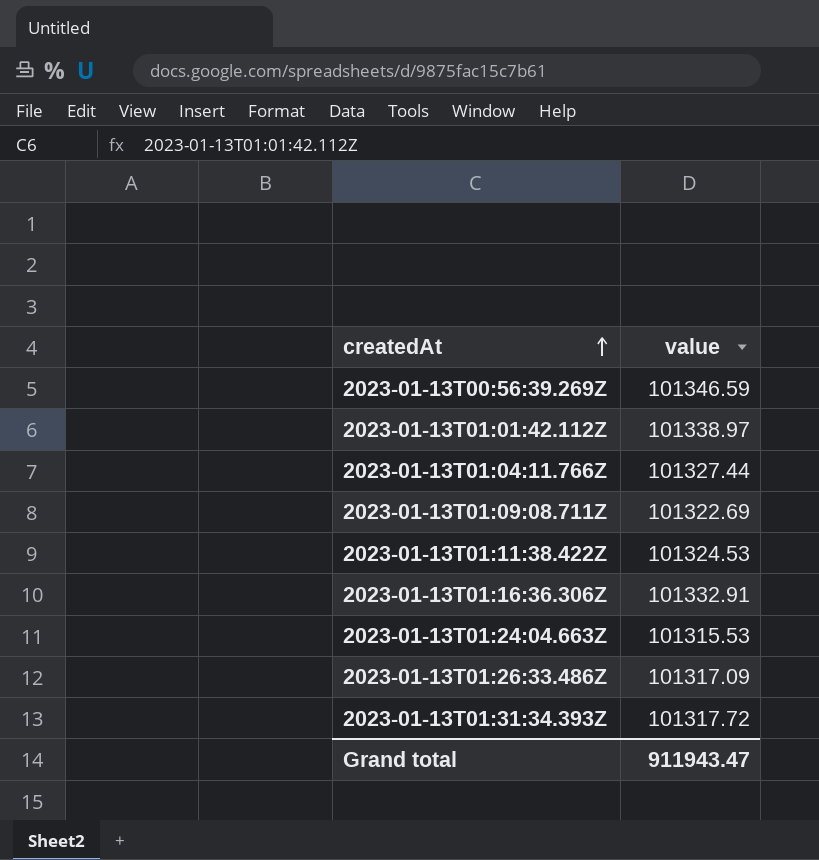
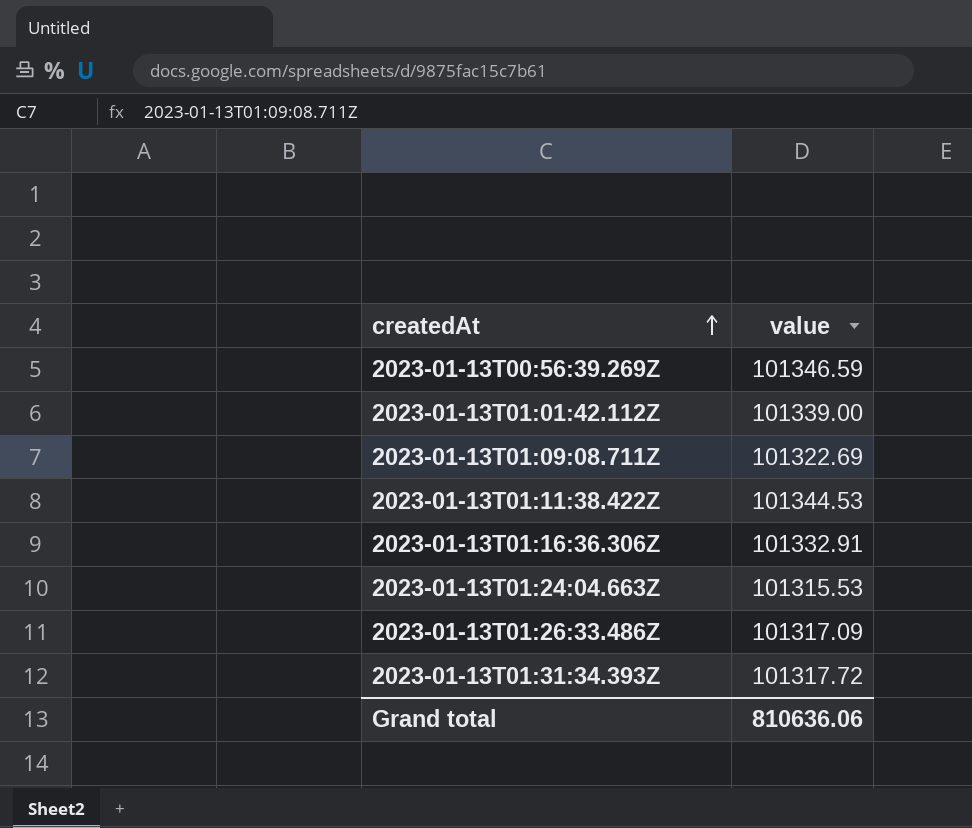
row 2023-01-13T01:04:11.766Z: 101327.44 -> none
2023-01-13T01:01:42.112Z | value: 101338.97 -> 101339.00
2023-01-13T01:11:38.422Z | value: 101324.53 -> 101344.53
Grand total | value: 911943.47 -> 810636.06

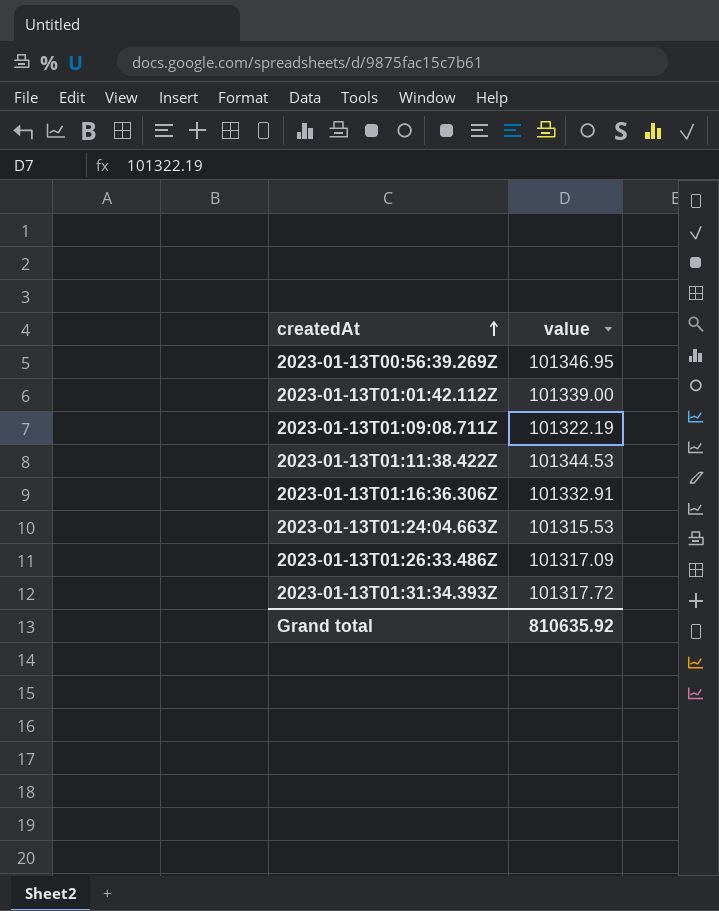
2023-01-13T00:56:39.269Z | value: 101346.59 -> 101346.95
2023-01-13T01:09:08.711Z | value: 101322.69 -> 101322.19
Grand total | value: 810636.06 -> 810635.92

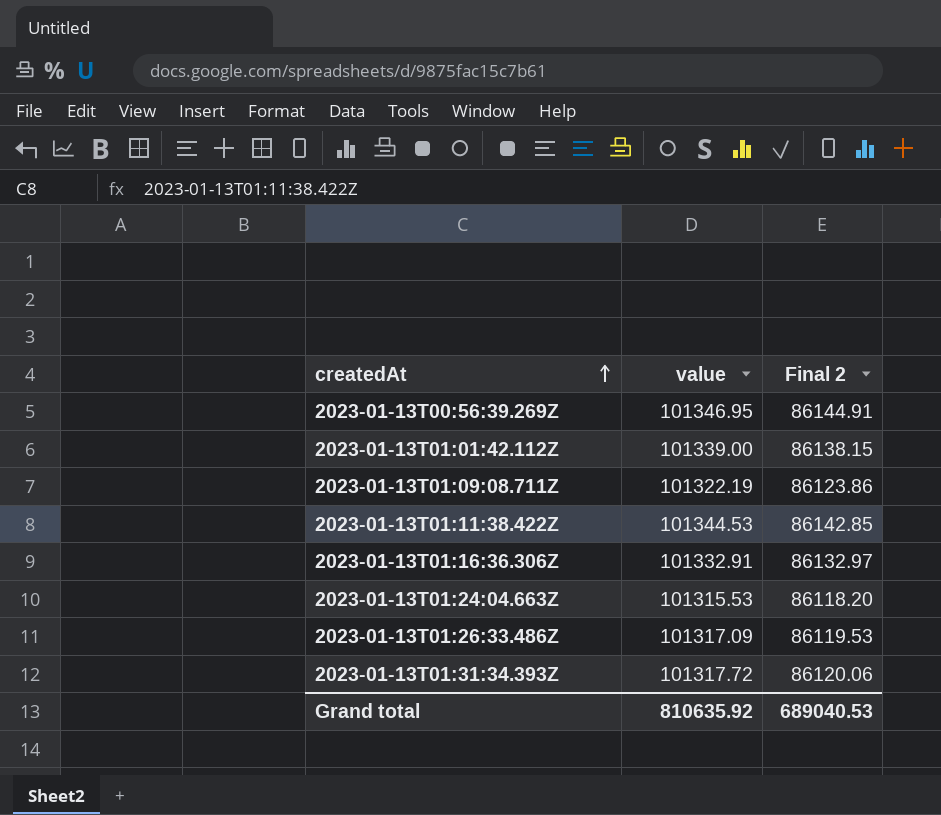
column Final 2 | formula: none -> [value] * 0.85

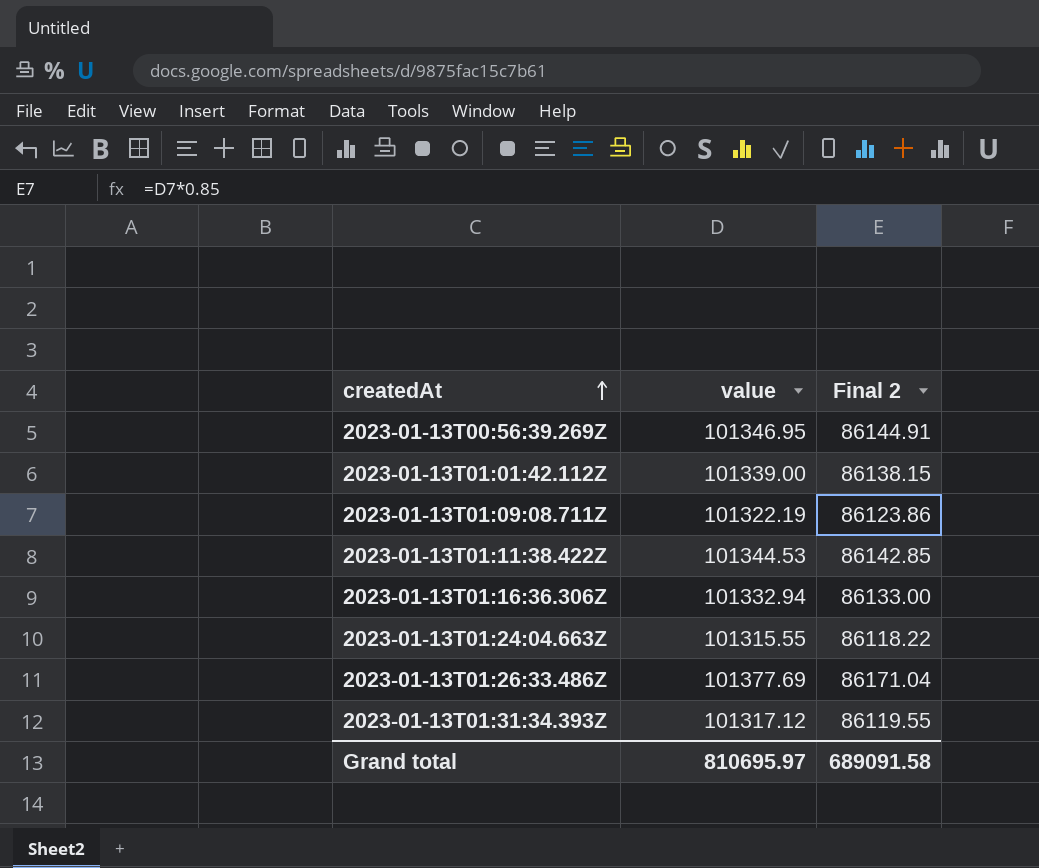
2023-01-13T01:16:36.306Z | value: 101332.91 -> 101332.94
2023-01-13T01:16:36.306Z | Final 2: 86132.97 -> 86133.00
2023-01-13T01:24:04.663Z | value: 101315.53 -> 101315.55
2023-01-13T01:24:04.663Z | Final 2: 86118.20 -> 86118.22
2023-01-13T01:26:33.486Z | value: 101317.09 -> 101377.69
2023-01-13T01:26:33.486Z | Final 2: 86119.53 -> 86171.04
2023-01-13T01:31:34.393Z | value: 101317.72 -> 101317.12
2023-01-13T01:31:34.393Z | Final 2: 86120.06 -> 86119.55
Grand total | value: 810635.92 -> 810695.97
Grand total | Final 2: 689040.53 -> 689091.58

